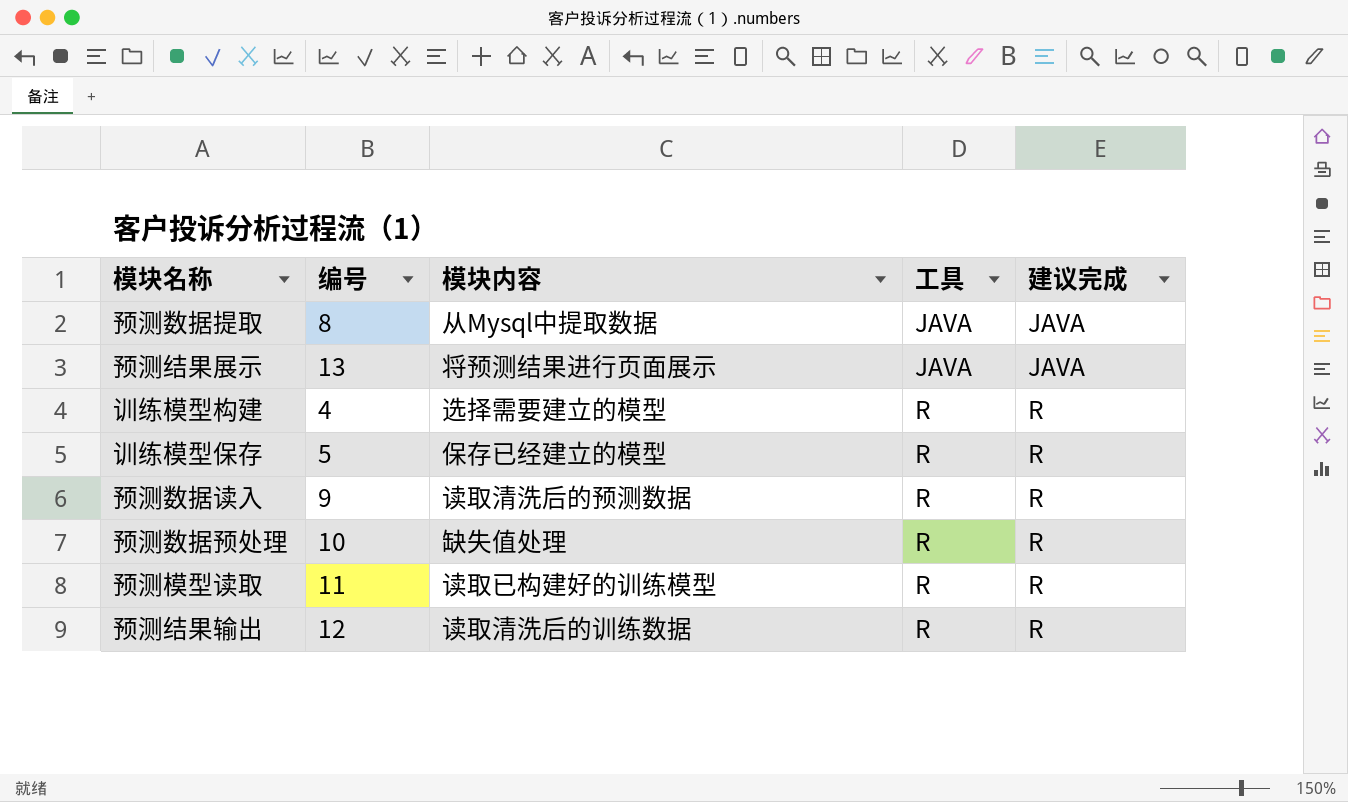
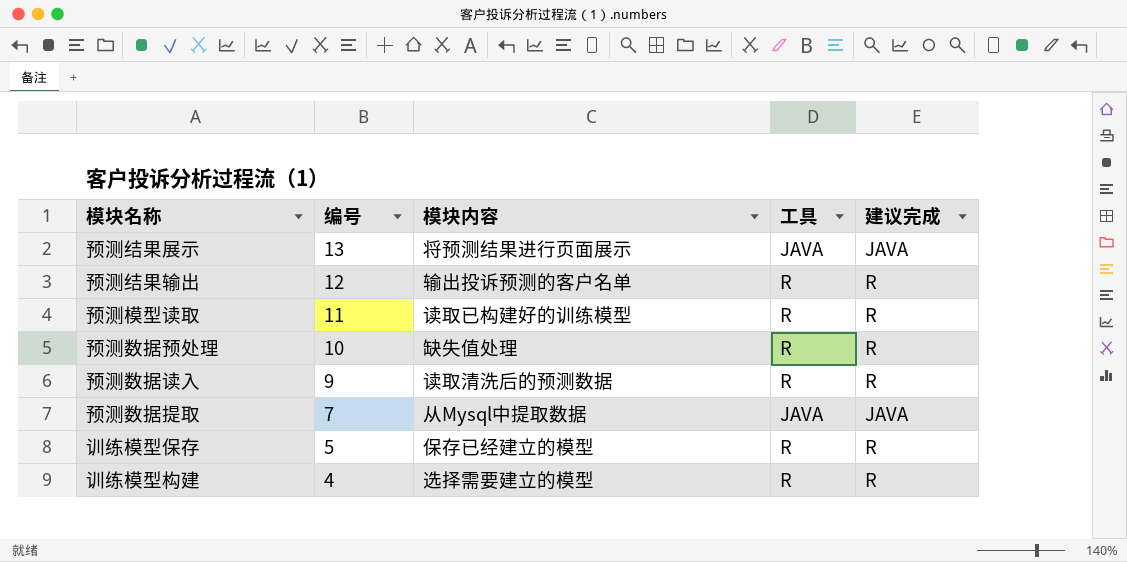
row order: 工具 ascending -> 编号 descending
预测结果输出 | 模块内容: 读取清洗后的训练数据 -> 输出投诉预测的客户名单
预测数据提取 | 编号: 8 -> 7

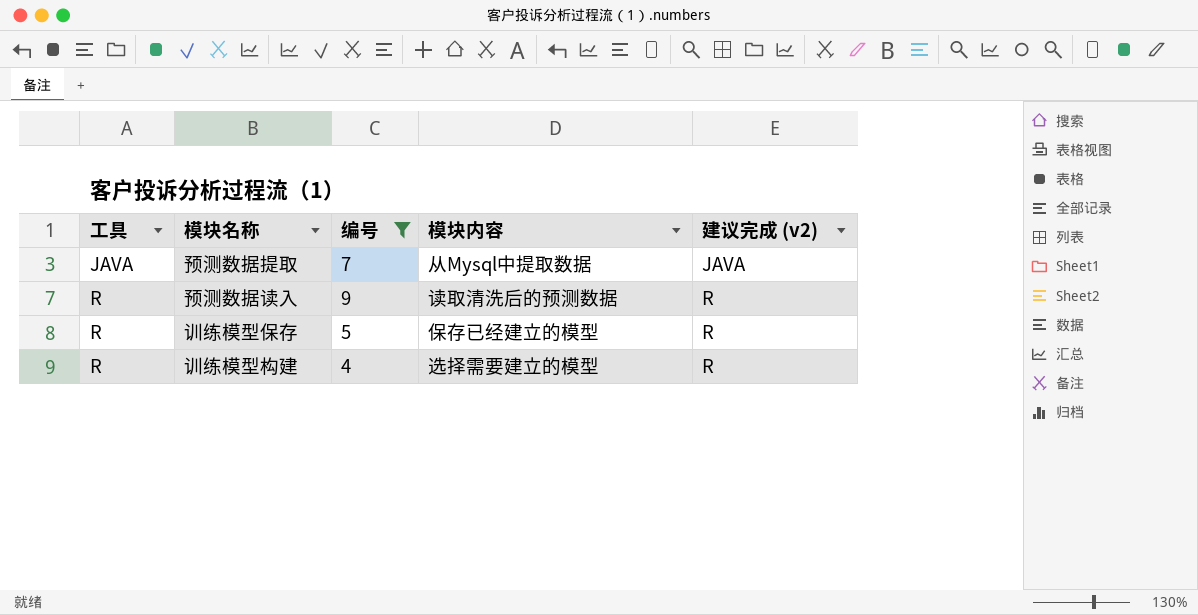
filter: none -> 编号 <= 9
row order: 编号 descending -> 工具 ascending
column 工具 | position: 4 -> 1
column name: 建议完成 -> 建议完成 (v2)

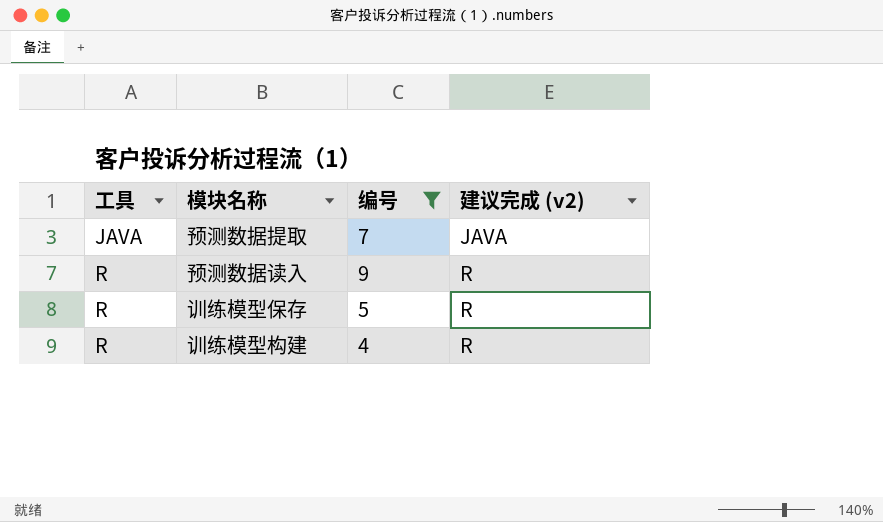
column 模块内容 | position: 4 -> none

